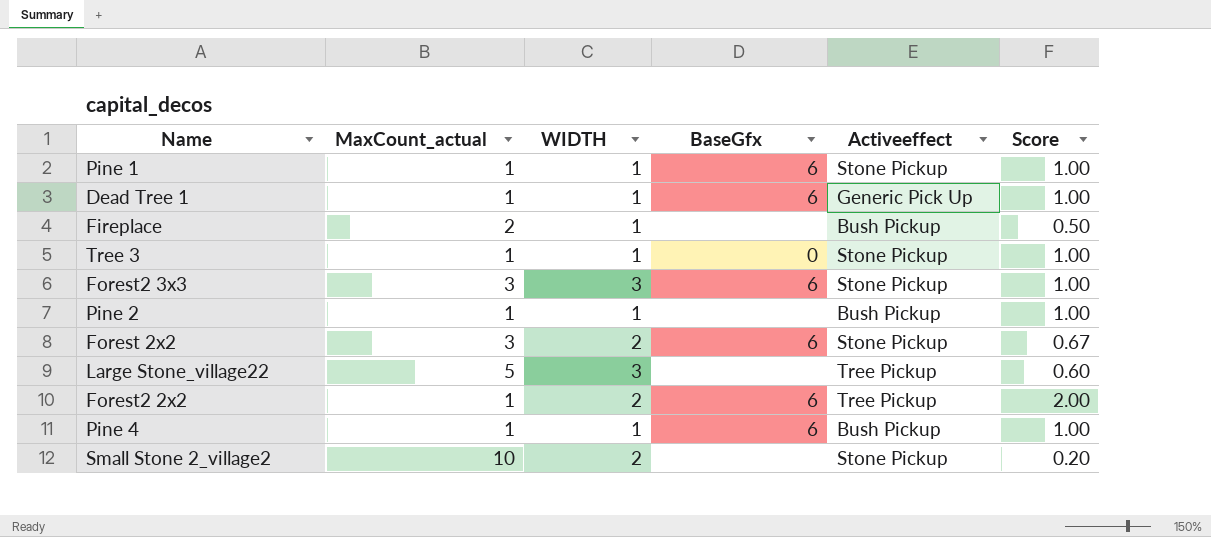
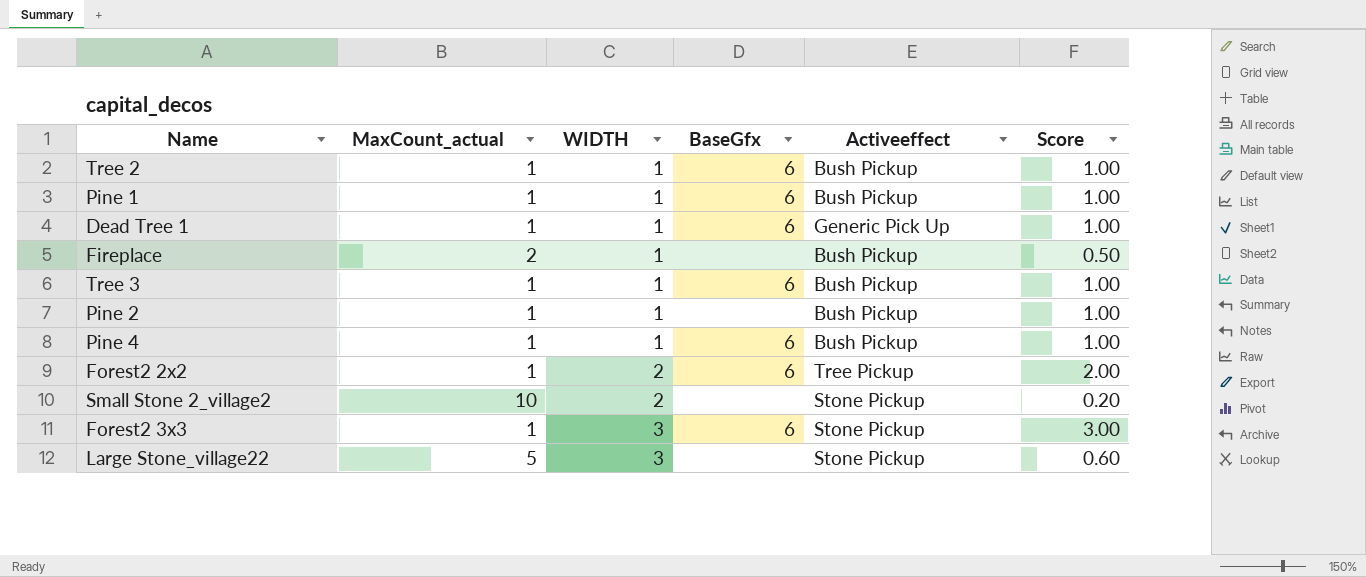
row order: none -> WIDTH ascending
row Forest 2x2: 3 | 2 | 6 | Stone Pickup | 0.67 -> none
row Tree 2: none -> 1 | 1 | 6 | Bush Pickup | 1.00
Pine 1 | Activeeffect: Stone Pickup -> Bush Pickup
Tree 3 | BaseGfx: 0 -> 6
Tree 3 | Activeeffect: Stone Pickup -> Bush Pickup
Forest2 3x3 | MaxCount_actual: 3 -> 1
Forest2 3x3 | Score: 1.00 -> 3.00
Large Stone_village22 | Activeeffect: Tree Pickup -> Stone Pickup

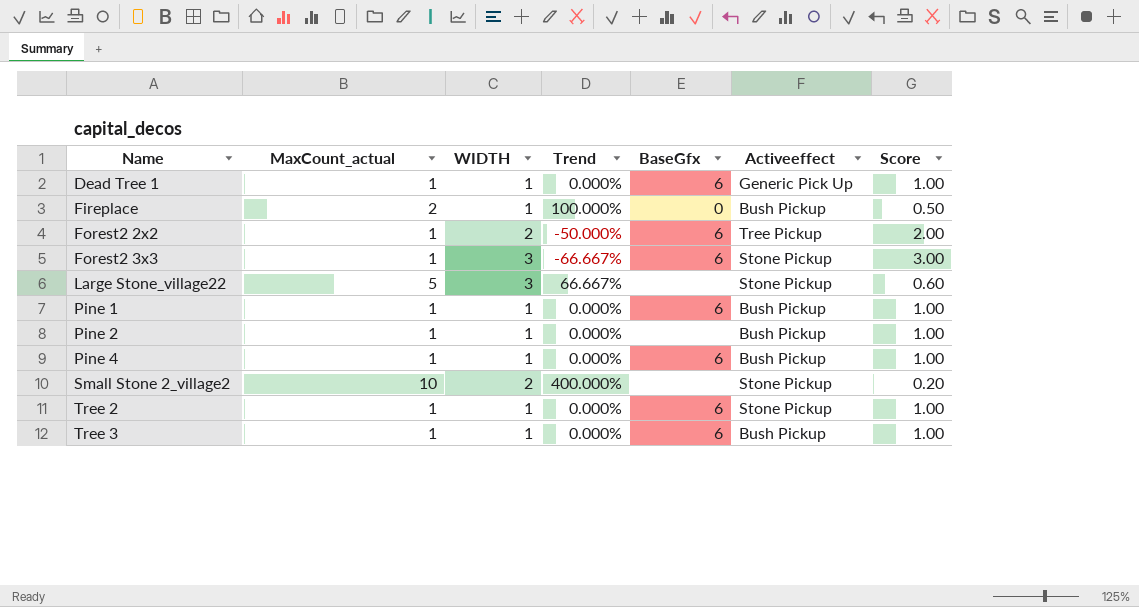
row order: WIDTH ascending -> Name ascending
column Trend | formula: none -> ([MaxCount_actual] - [WIDTH]) / [WIDTH]
Fireplace | BaseGfx: none -> 0
Tree 2 | Activeeffect: Bush Pickup -> Stone Pickup

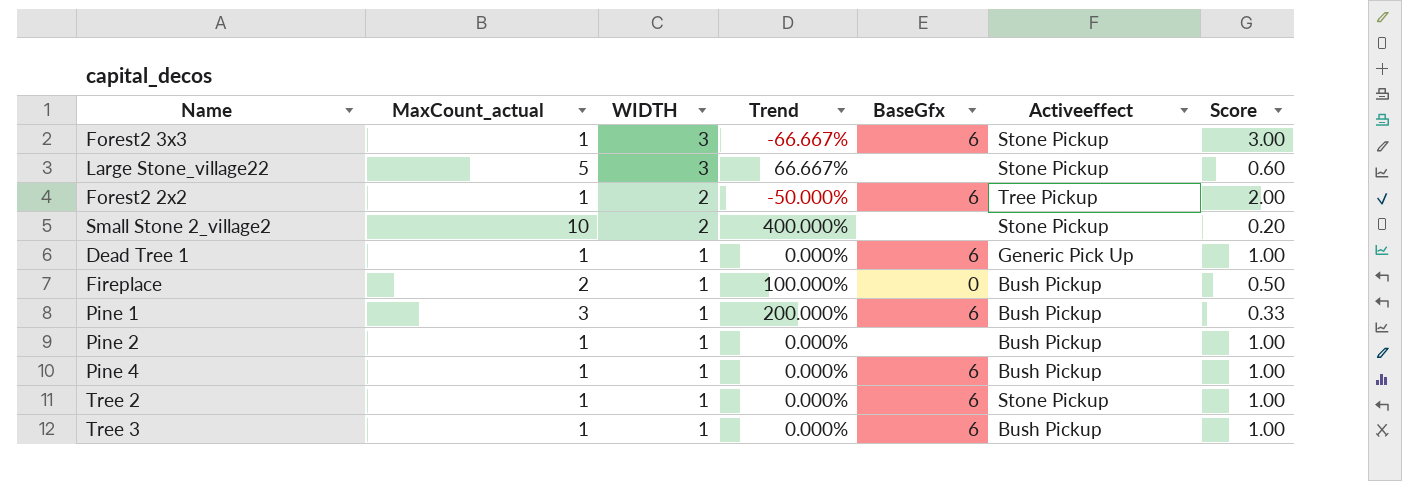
row order: Name ascending -> WIDTH descending
Pine 1 | MaxCount_actual: 1 -> 3
Pine 1 | Trend: 0.000% -> 200.000%
Pine 1 | Score: 1.00 -> 0.33

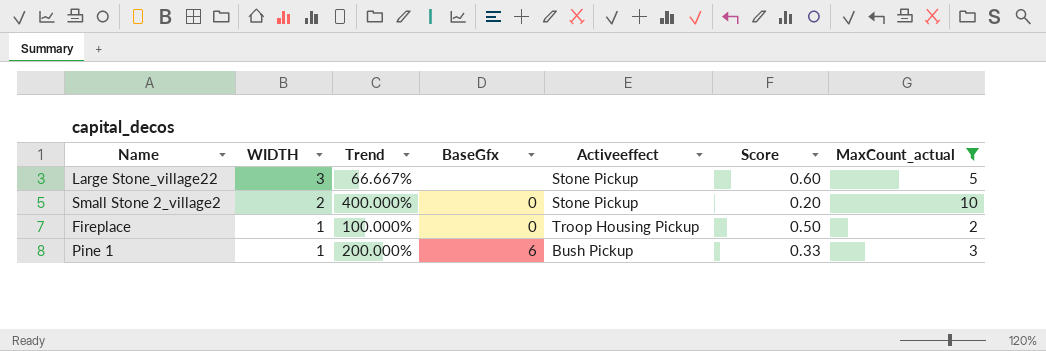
filter: none -> MaxCount_actual != 1
column MaxCount_actual | position: 2 -> 7
Small Stone 2_village2 | BaseGfx: none -> 0
Fireplace | Activeeffect: Bush Pickup -> Troop Housing Pickup

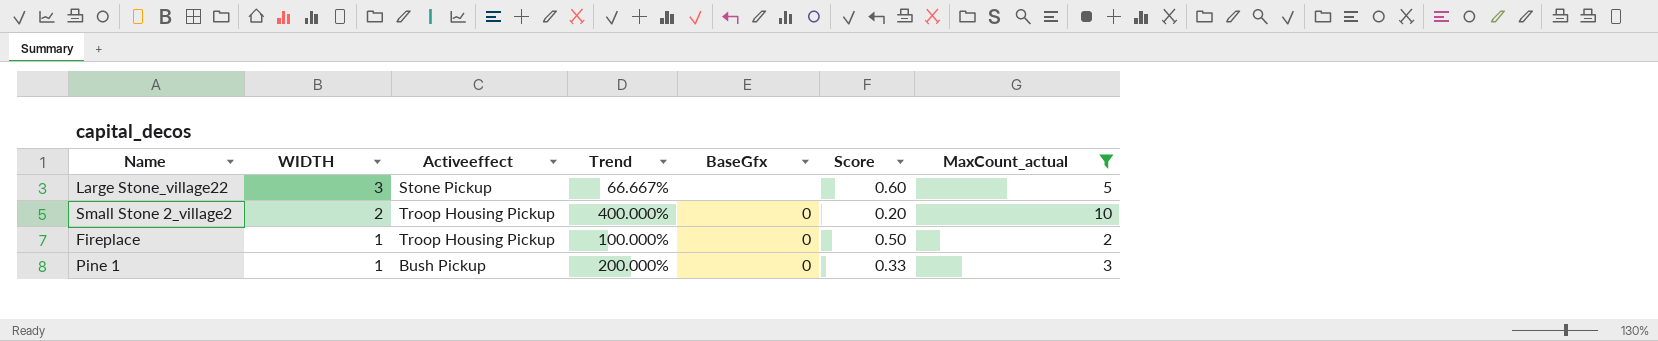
column Activeeffect | position: 5 -> 3
Small Stone 2_village2 | Activeeffect: Stone Pickup -> Troop Housing Pickup
Pine 1 | BaseGfx: 6 -> 0

